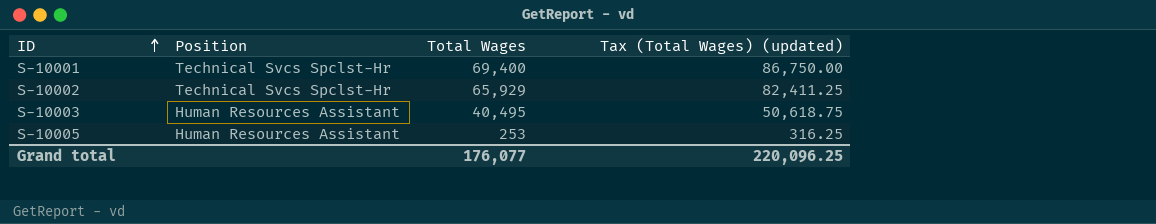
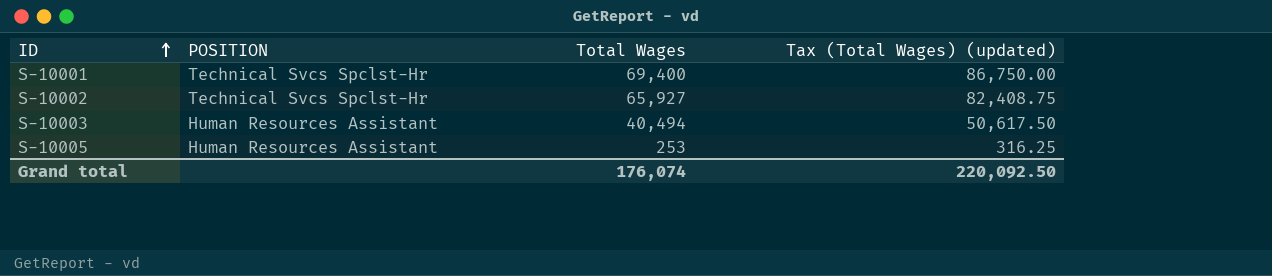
column name: Position -> POSITION
S-10002 | Total Wages: 65,929 -> 65,927
S-10002 | Tax (Total Wages) (updated): 82,411.25 -> 82,408.75
S-10003 | Total Wages: 40,495 -> 40,494
S-10003 | Tax (Total Wages) (updated): 50,618.75 -> 50,617.50
Grand total | Total Wages: 176,077 -> 176,074
Grand total | Tax (Total Wages) (updated): 220,096.25 -> 220,092.50

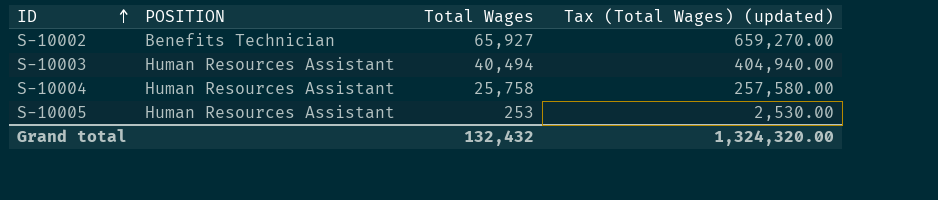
column Tax (Total Wages) (updated) | formula: [Total Wages] * 1.25 -> [Total Wages] * 10
row S-10001: Technical Svcs Spclst-Hr | 69,400 | 86,750.00 -> none
S-10002 | POSITION: Technical Svcs Spclst-Hr -> Benefits Technician
row S-10004: none -> Human Resources Assistant | 25,758 | 257,580.00
Grand total | Total Wages: 176,074 -> 132,432
Grand total | Tax (Total Wages) (updated): 220,092.50 -> 1,324,320.00

